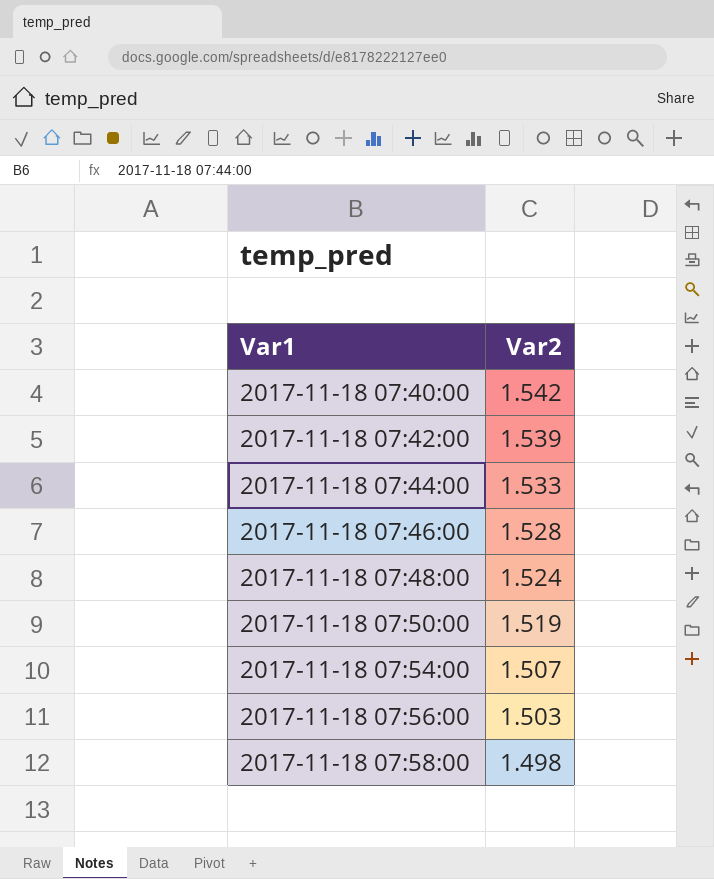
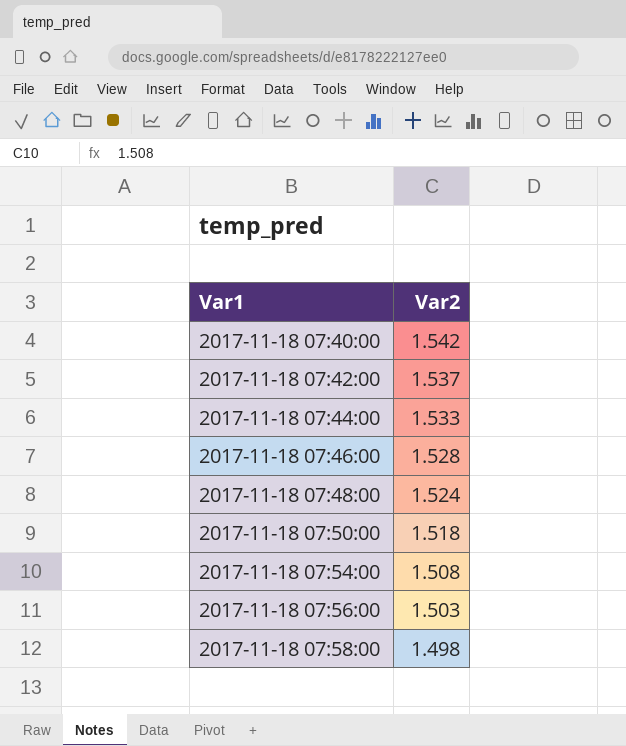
2017-11-18 07:42:00 | Var2: 1.539 -> 1.537
2017-11-18 07:50:00 | Var2: 1.519 -> 1.518
2017-11-18 07:54:00 | Var2: 1.507 -> 1.508

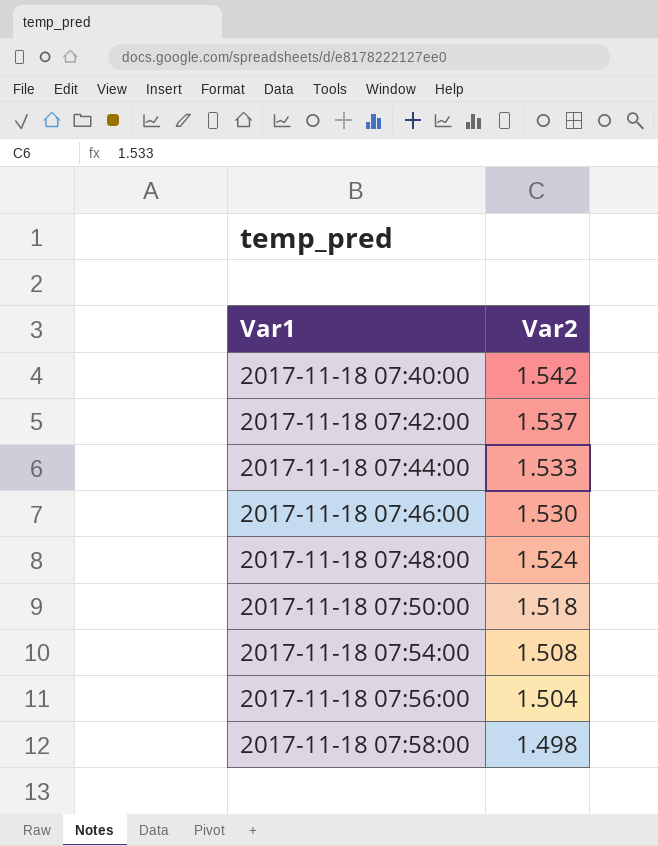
2017-11-18 07:46:00 | Var2: 1.528 -> 1.530
2017-11-18 07:56:00 | Var2: 1.503 -> 1.504

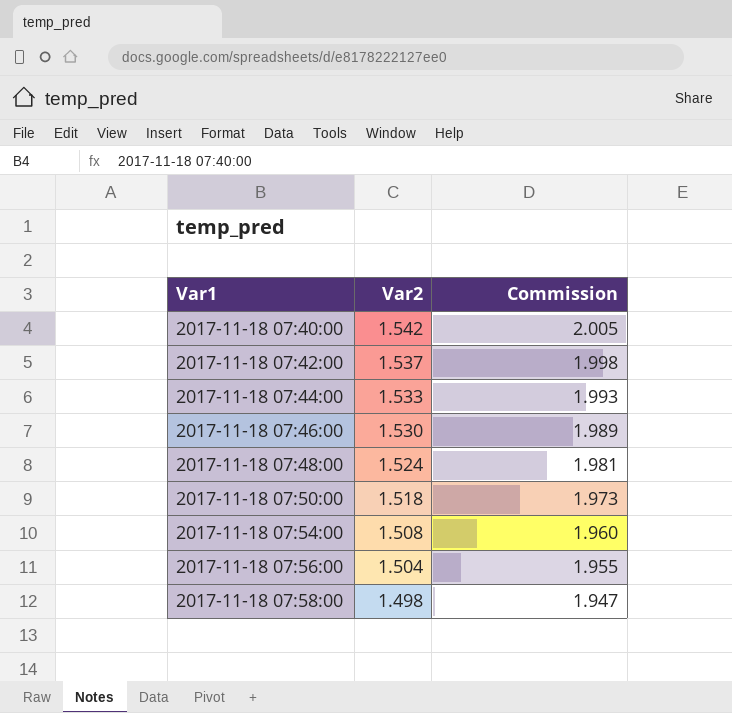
column Commission | formula: none -> [Var2] * 1.3

